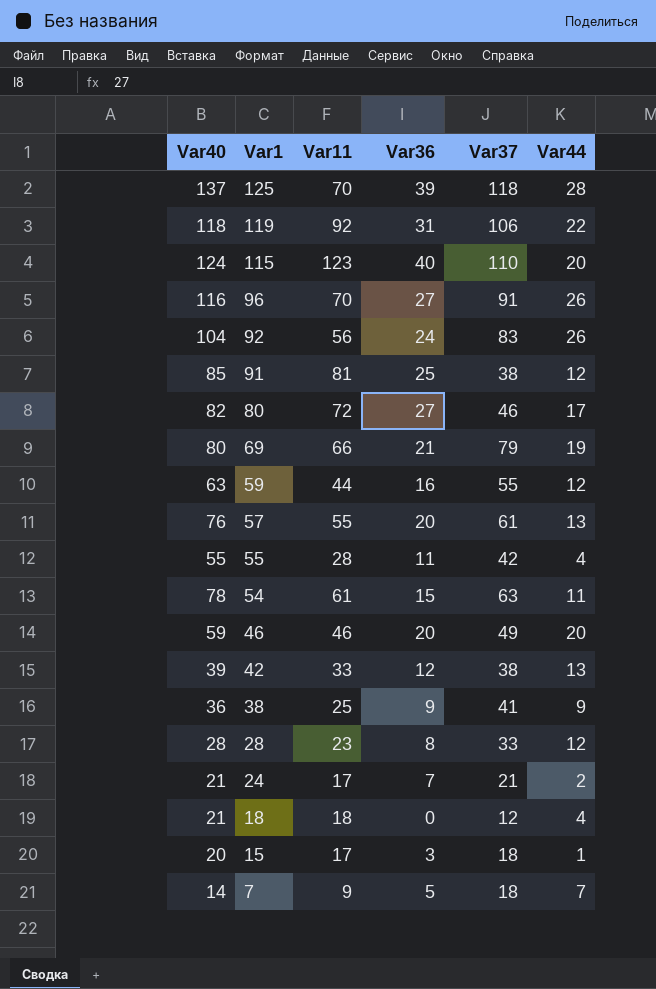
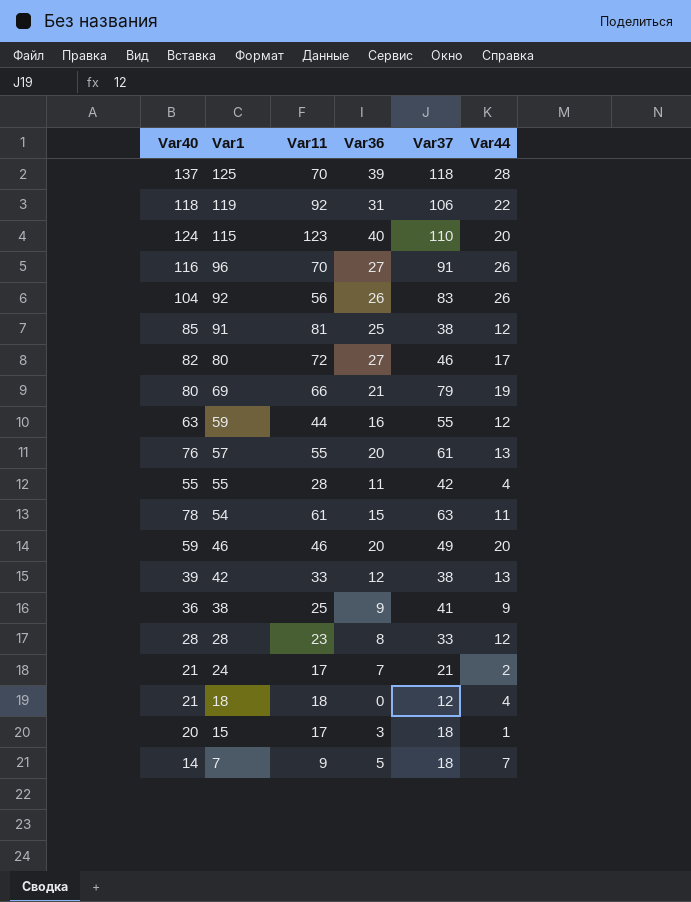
92 | Var36: 24 -> 26

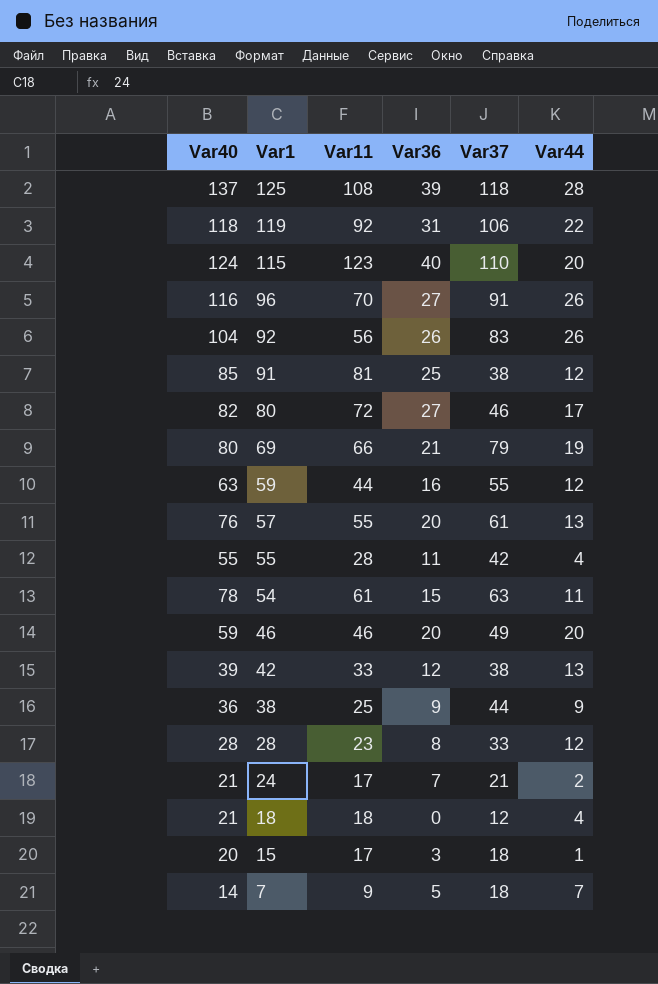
125 | Var11: 70 -> 108
38 | Var37: 41 -> 44

